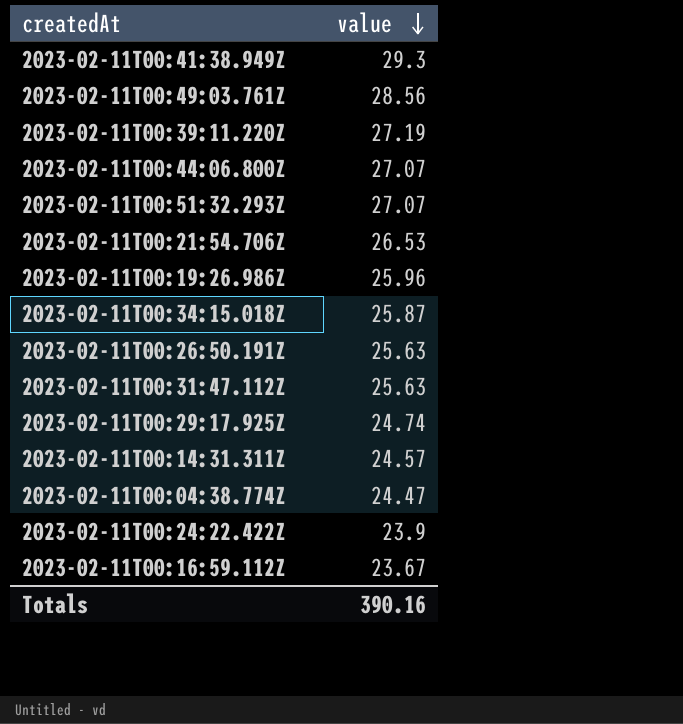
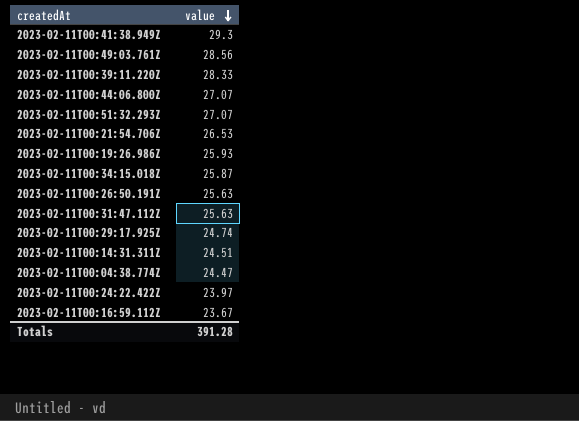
2023-02-11T00:39:11.220Z | value: 27.19 -> 28.33
2023-02-11T00:19:26.986Z | value: 25.96 -> 25.93
2023-02-11T00:14:31.311Z | value: 24.57 -> 24.51
2023-02-11T00:24:22.422Z | value: 23.9 -> 23.97
Totals | value: 390.16 -> 391.28

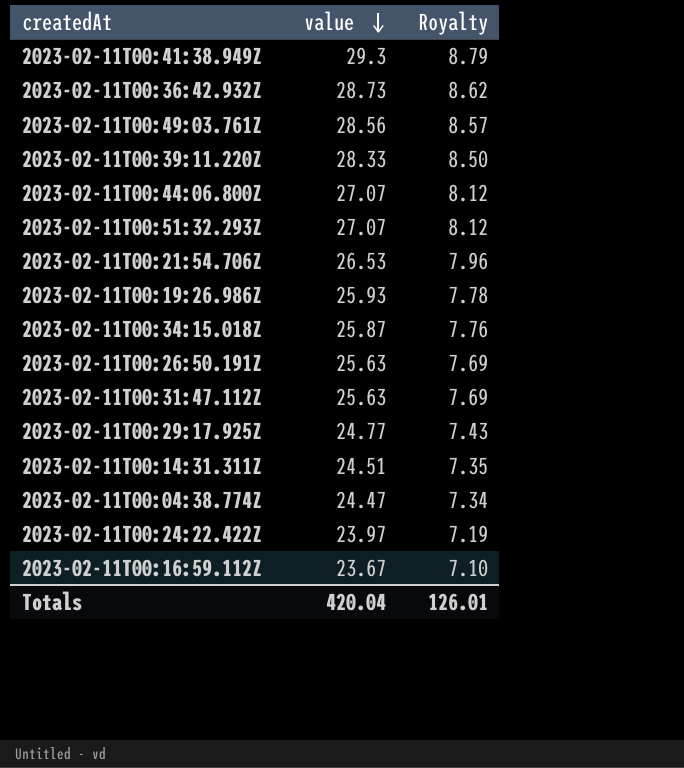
column Royalty | formula: none -> [value] * 0.3
row 2023-02-11T00:36:42.932Z: none -> 28.73 | 8.62
2023-02-11T00:29:17.925Z | value: 24.74 -> 24.77
Totals | value: 391.28 -> 420.04

